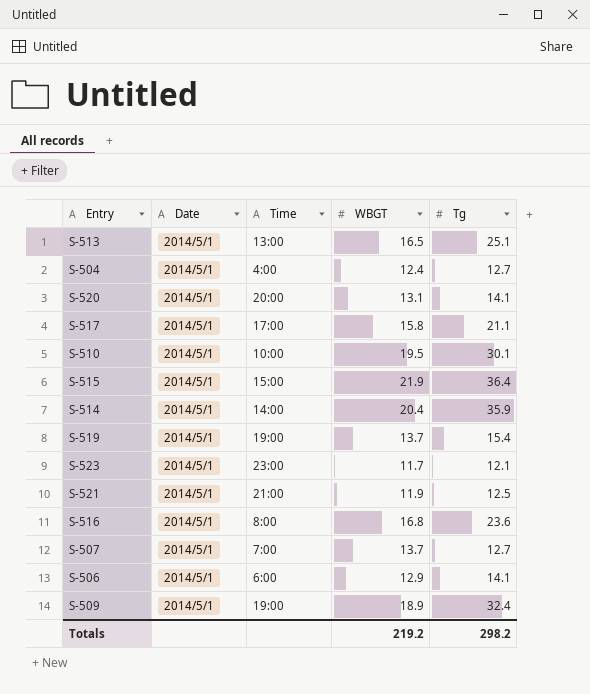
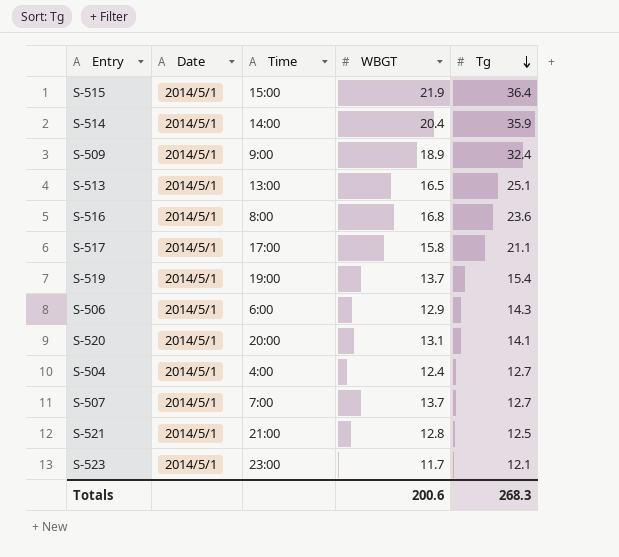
row order: none -> Tg descending
row S-510: 2014/5/1 | 10:00 | 19.5 | 30.1 -> none
S-509 | Time: 19:00 -> 9:00
S-506 | Tg: 14.1 -> 14.3
S-521 | WBGT: 11.9 -> 12.8
Totals | WBGT: 219.2 -> 200.6
Totals | Tg: 298.2 -> 268.3

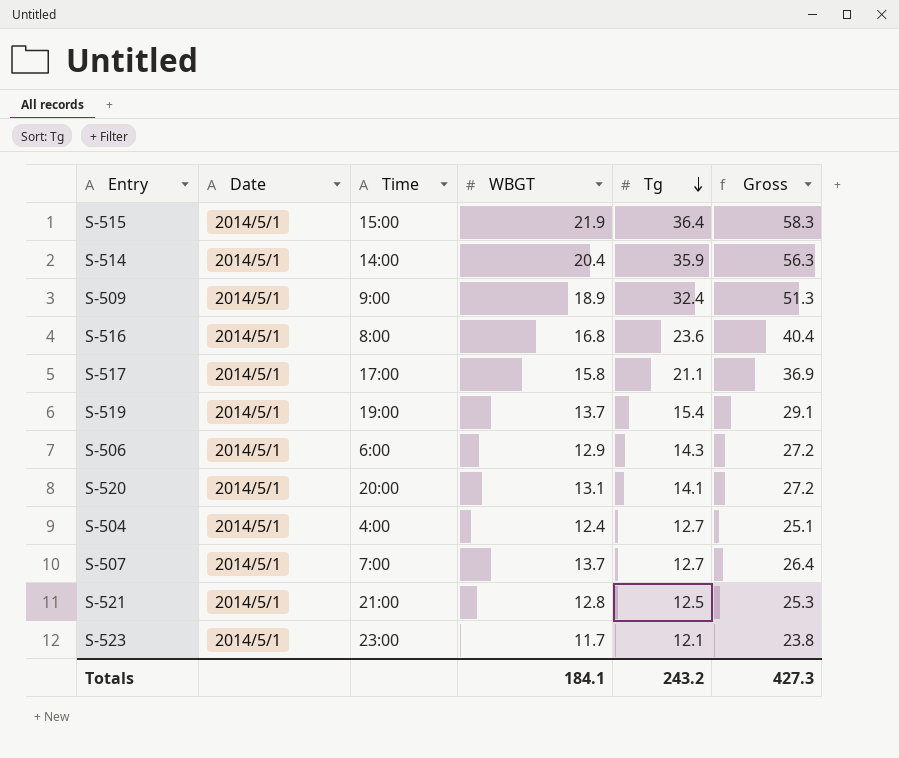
column Gross | formula: none -> [WBGT] + [Tg]
row S-513: 2014/5/1 | 13:00 | 16.5 | 25.1 -> none
Totals | WBGT: 200.6 -> 184.1
Totals | Tg: 268.3 -> 243.2

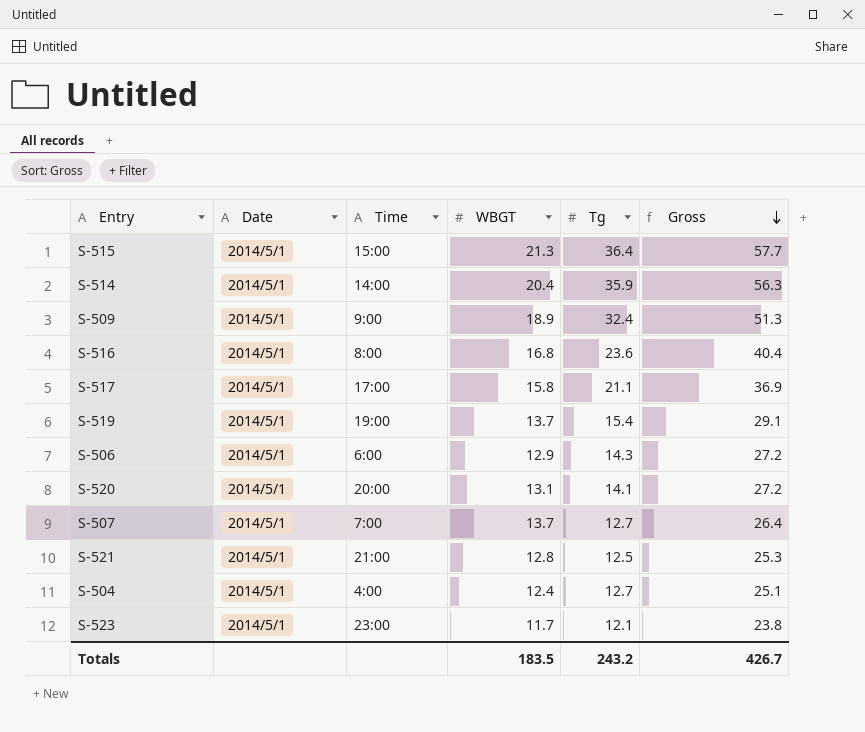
row order: Tg descending -> Gross descending
S-515 | WBGT: 21.9 -> 21.3
S-515 | Gross: 58.3 -> 57.7
Totals | WBGT: 184.1 -> 183.5
Totals | Gross: 427.3 -> 426.7

